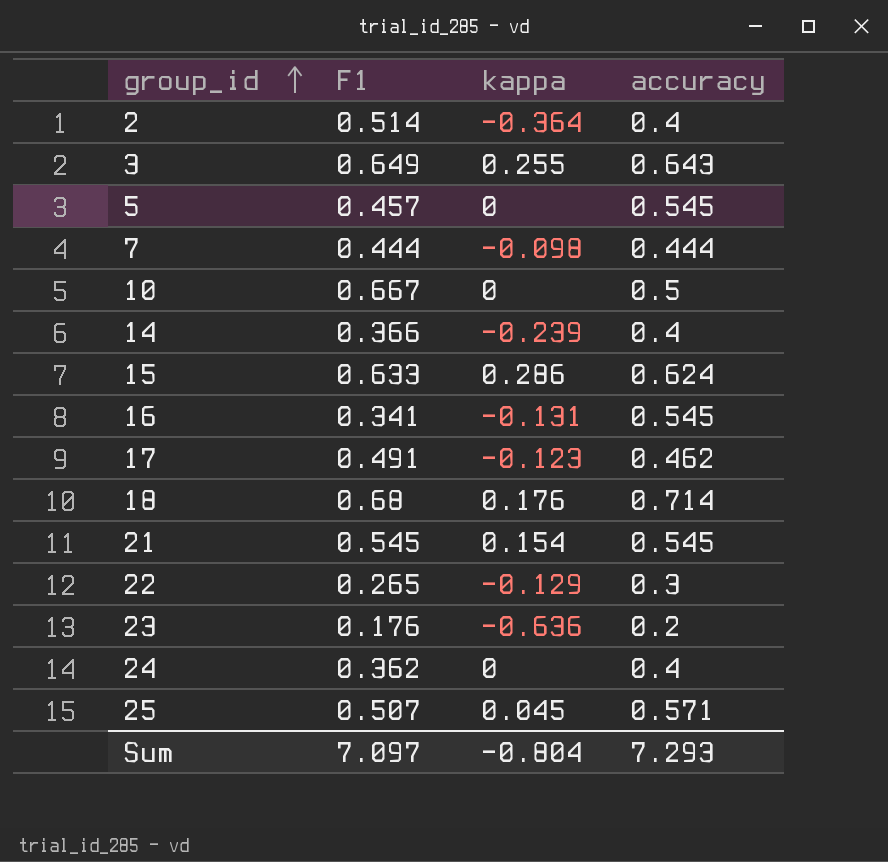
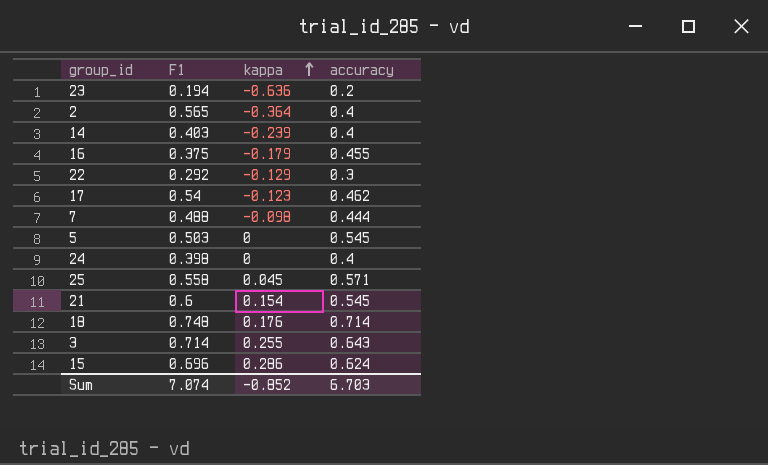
row order: group_id ascending -> kappa ascending
row 10: 0.667 | 0 | 0.5 -> none
23 | F1: 0.176 -> 0.194
2 | F1: 0.514 -> 0.565
14 | F1: 0.366 -> 0.403
16 | F1: 0.341 -> 0.375
16 | kappa: -0.131 -> -0.179
16 | accuracy: 0.545 -> 0.455
22 | F1: 0.265 -> 0.292
17 | F1: 0.491 -> 0.54
7 | F1: 0.444 -> 0.488
5 | F1: 0.457 -> 0.503
24 | F1: 0.362 -> 0.398
25 | F1: 0.507 -> 0.558
21 | F1: 0.545 -> 0.6
18 | F1: 0.68 -> 0.748
3 | F1: 0.649 -> 0.714
15 | F1: 0.633 -> 0.696
Sum | F1: 7.097 -> 7.074
Sum | kappa: -0.804 -> -0.852
Sum | accuracy: 7.293 -> 6.703

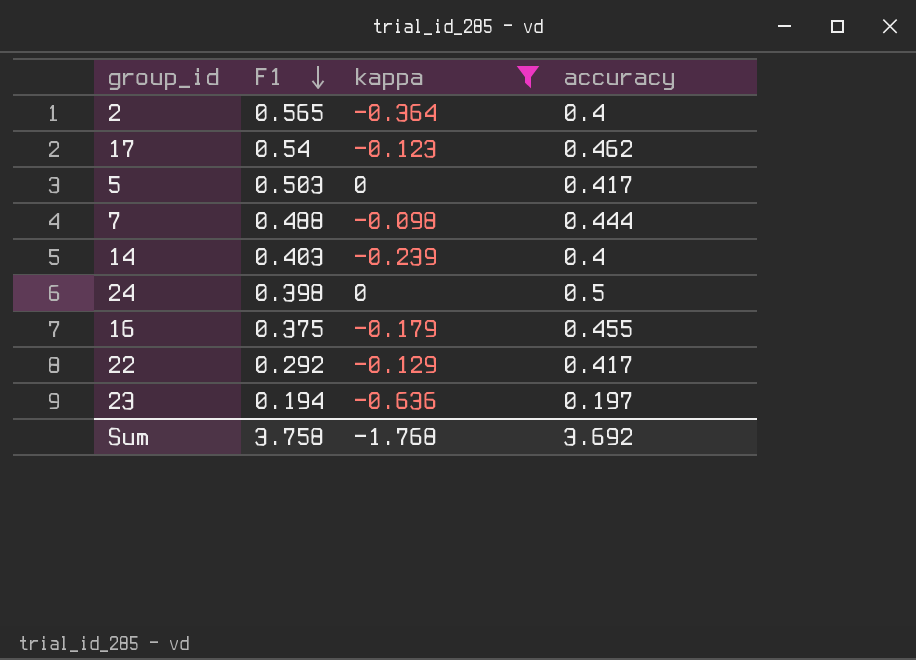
filter: none -> kappa <= 0
row order: kappa ascending -> F1 descending
5 | accuracy: 0.545 -> 0.417
24 | accuracy: 0.4 -> 0.5
22 | accuracy: 0.3 -> 0.417
23 | accuracy: 0.2 -> 0.197
Sum | F1: 7.074 -> 3.758
Sum | kappa: -0.852 -> -1.768
Sum | accuracy: 6.703 -> 3.692

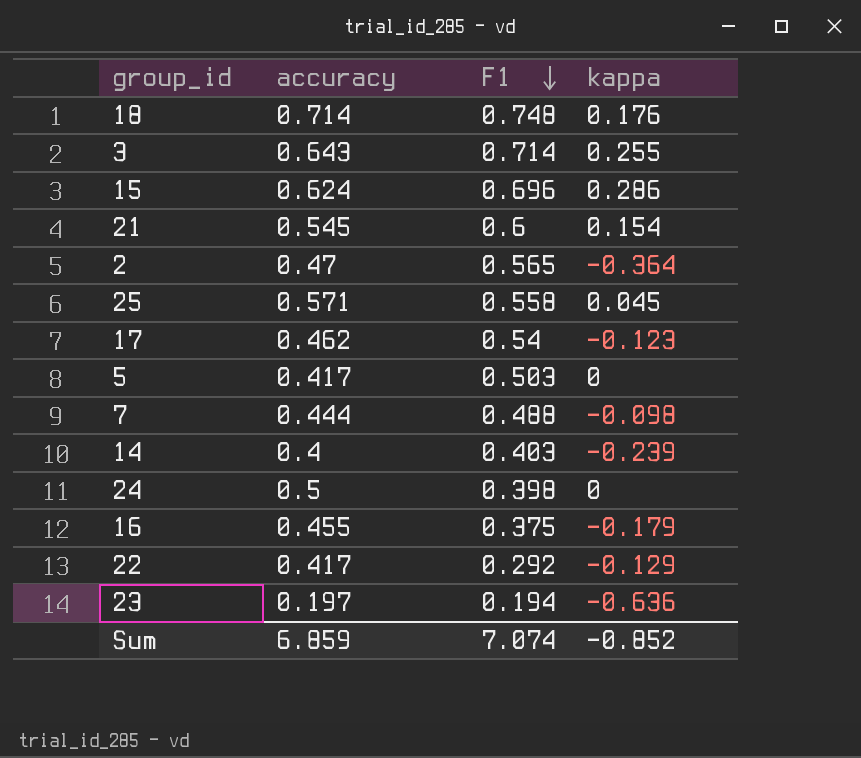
filter: kappa <= 0 -> none
column accuracy | position: 4 -> 2
2 | accuracy: 0.4 -> 0.47
Sum | accuracy: 3.692 -> 6.859
Sum | F1: 3.758 -> 7.074
Sum | kappa: -1.768 -> -0.852

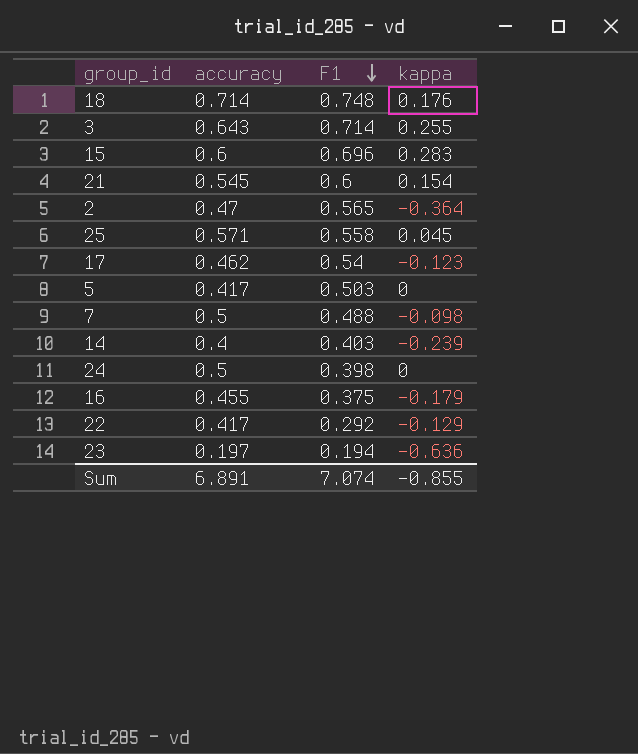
15 | accuracy: 0.624 -> 0.6
15 | kappa: 0.286 -> 0.283
7 | accuracy: 0.444 -> 0.5
Sum | accuracy: 6.859 -> 6.891
Sum | kappa: -0.852 -> -0.855

